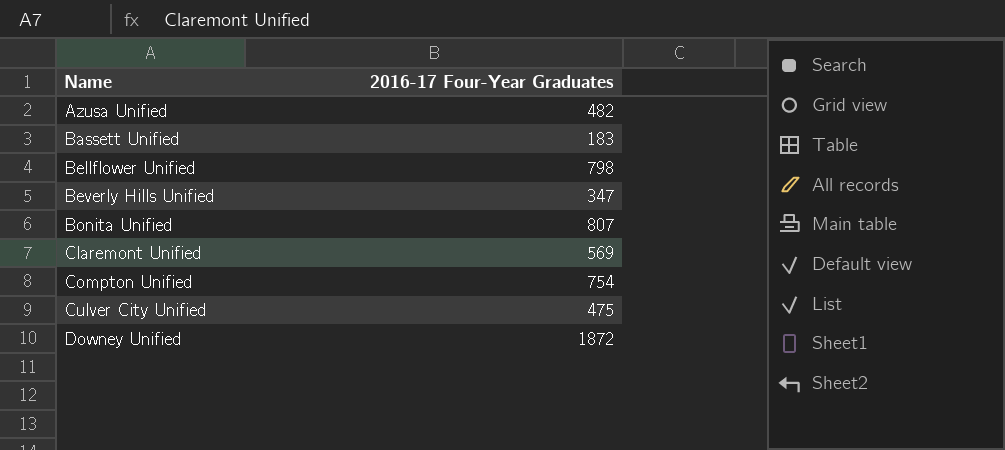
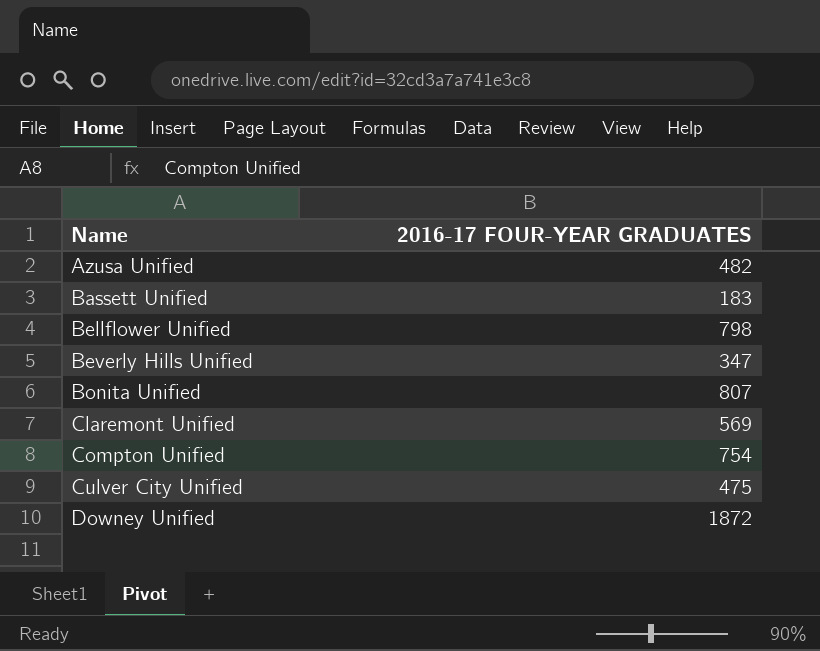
column name: 2016-17 Four-Year Graduates -> 2016-17 FOUR-YEAR GRADUATES

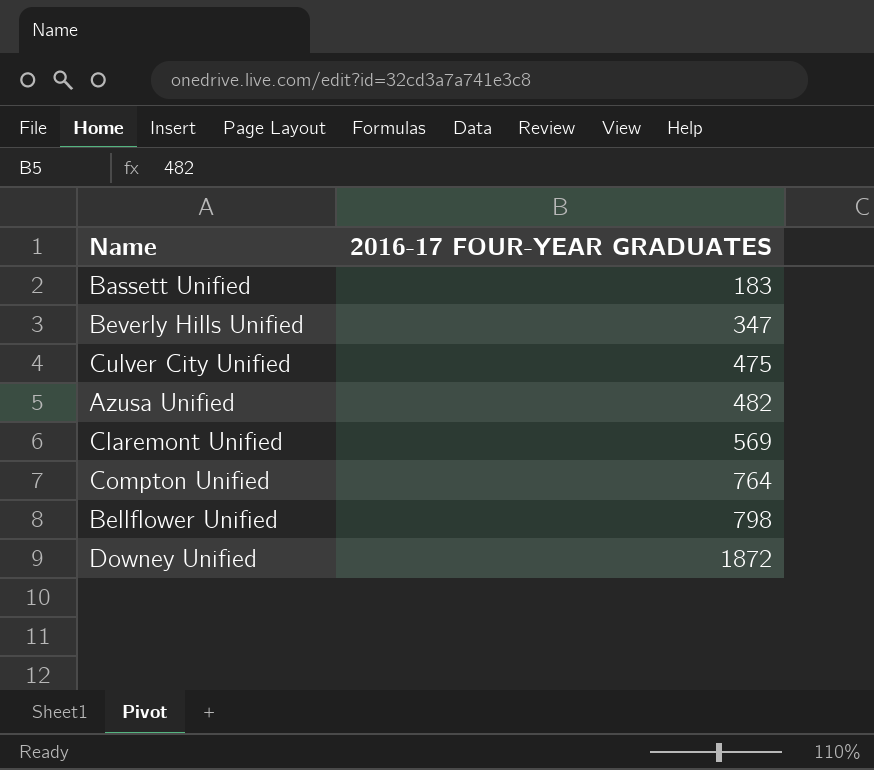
row order: Name ascending -> 2016-17 FOUR-YEAR GRADUATES ascending
row Bonita Unified: 807 -> none
Compton Unified | 2016-17 FOUR-YEAR GRADUATES: 754 -> 764

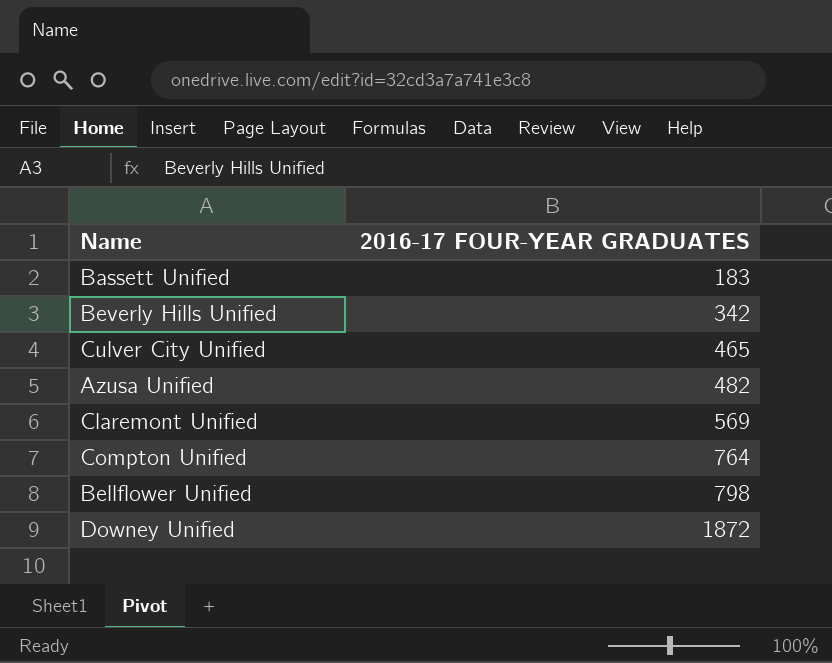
Beverly Hills Unified | 2016-17 FOUR-YEAR GRADUATES: 347 -> 342
Culver City Unified | 2016-17 FOUR-YEAR GRADUATES: 475 -> 465

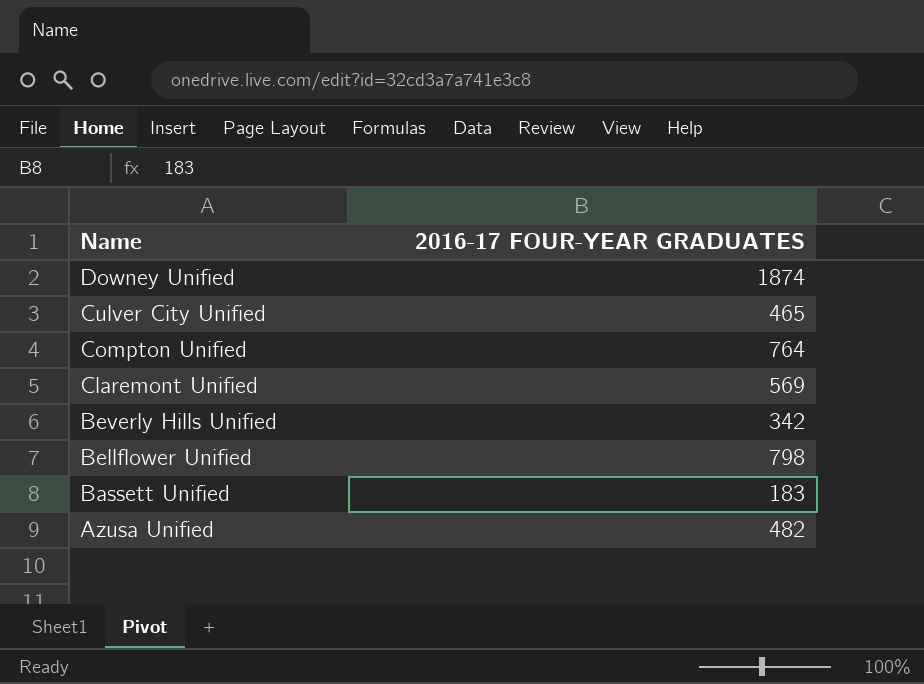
row order: 2016-17 FOUR-YEAR GRADUATES ascending -> Name descending
Downey Unified | 2016-17 FOUR-YEAR GRADUATES: 1872 -> 1874

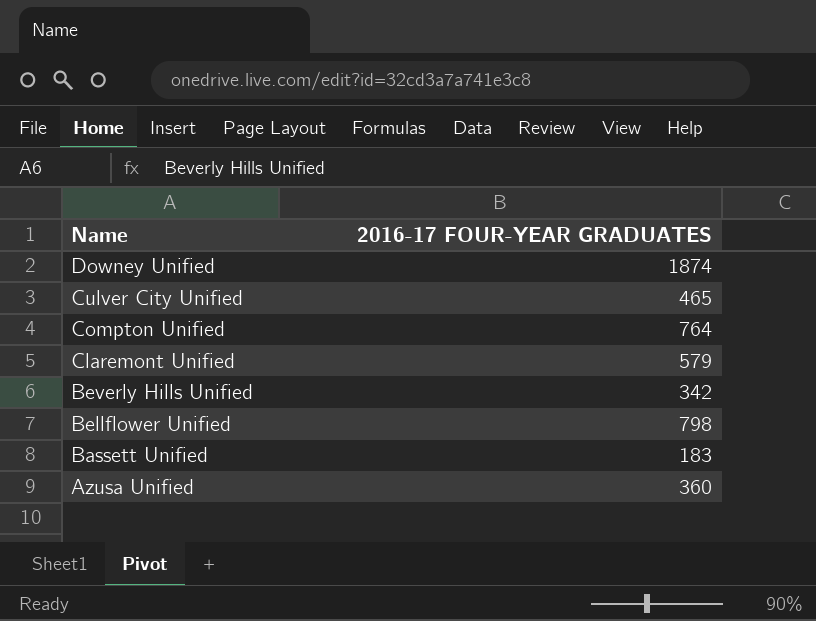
Claremont Unified | 2016-17 FOUR-YEAR GRADUATES: 569 -> 579
Azusa Unified | 2016-17 FOUR-YEAR GRADUATES: 482 -> 360

